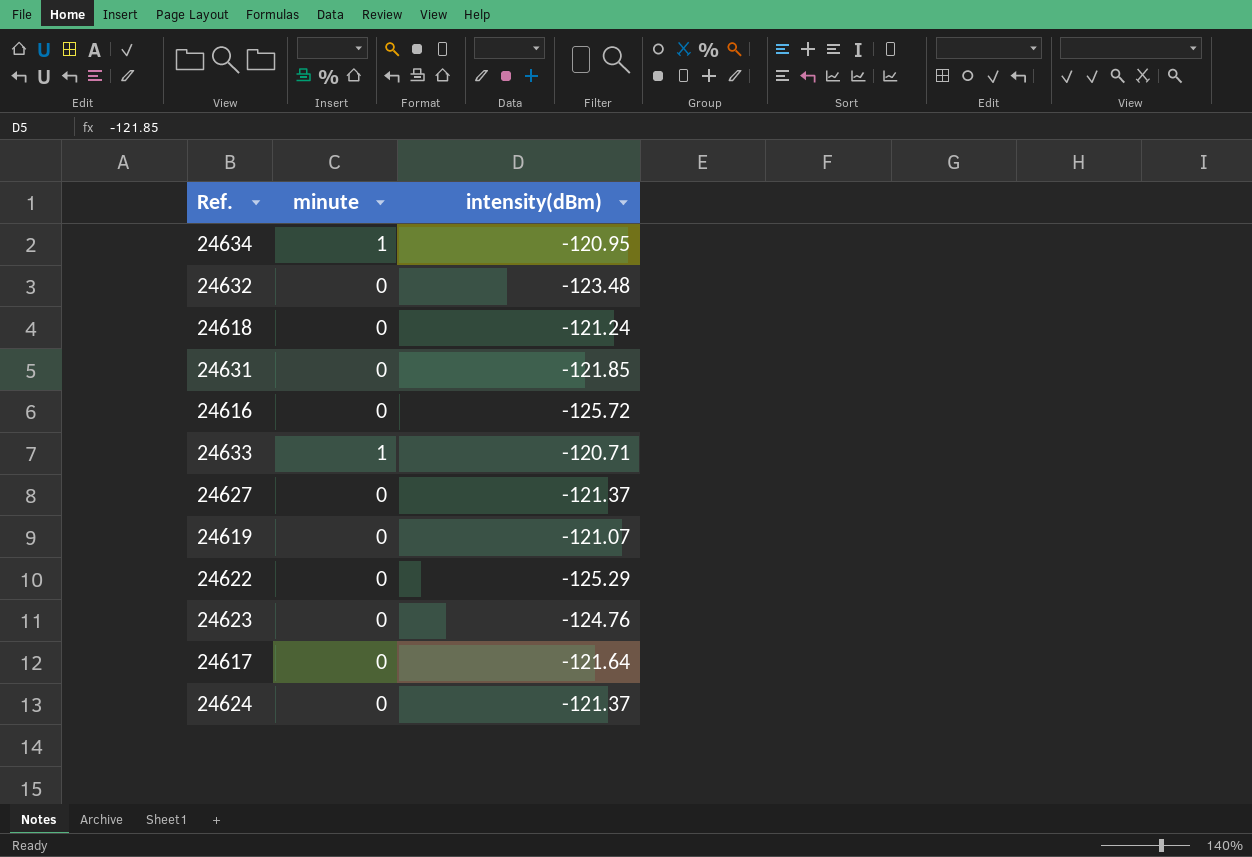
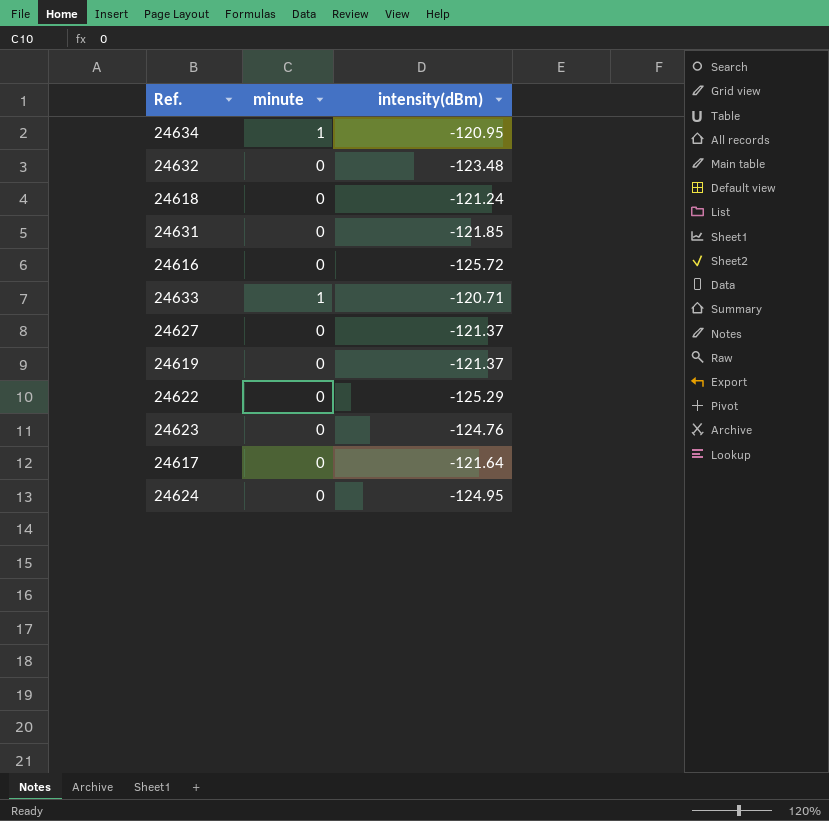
24619 | intensity(dBm): -121.07 -> -121.37
24624 | intensity(dBm): -121.37 -> -124.95

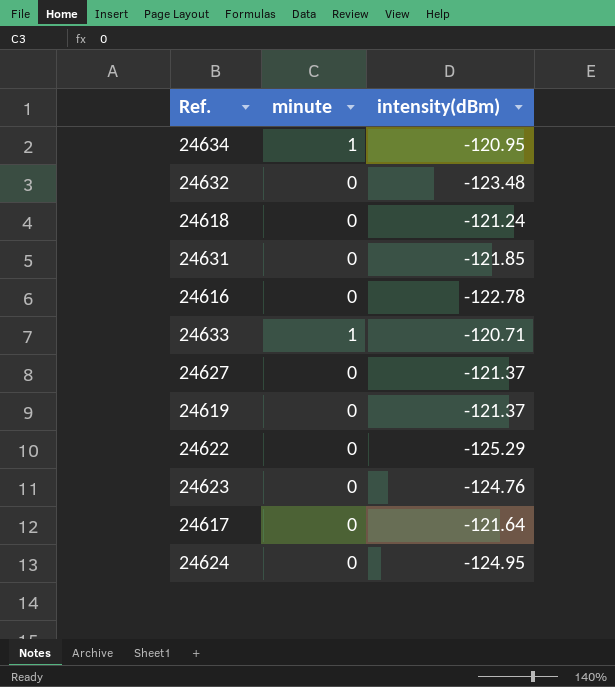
24616 | intensity(dBm): -125.72 -> -122.78

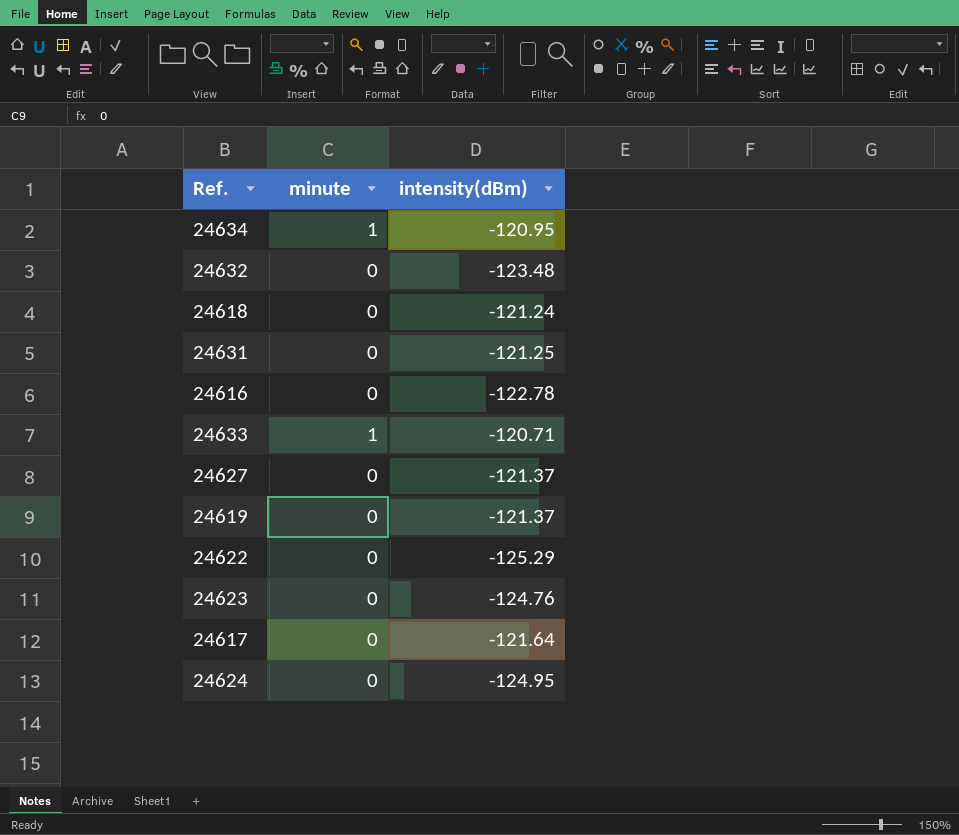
24631 | intensity(dBm): -121.85 -> -121.25

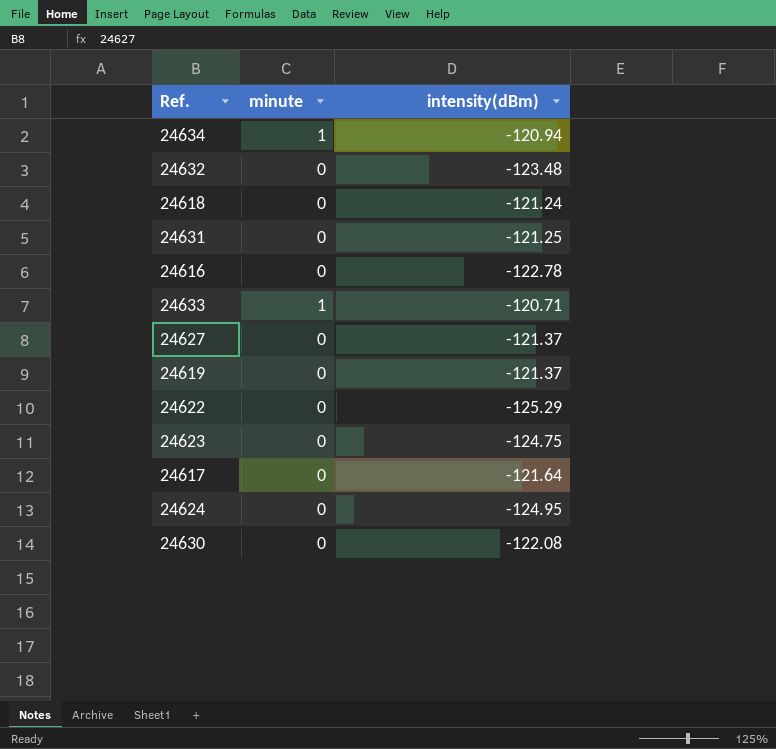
24634 | intensity(dBm): -120.95 -> -120.94
24623 | intensity(dBm): -124.76 -> -124.75
row 24630: none -> 0 | -122.08

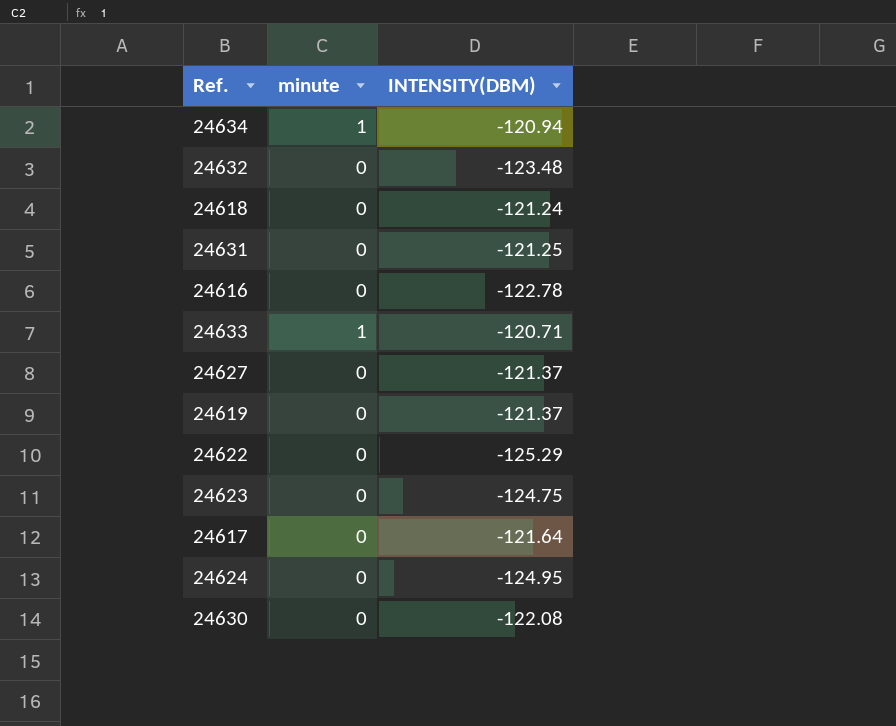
column name: intensity(dBm) -> INTENSITY(DBM)

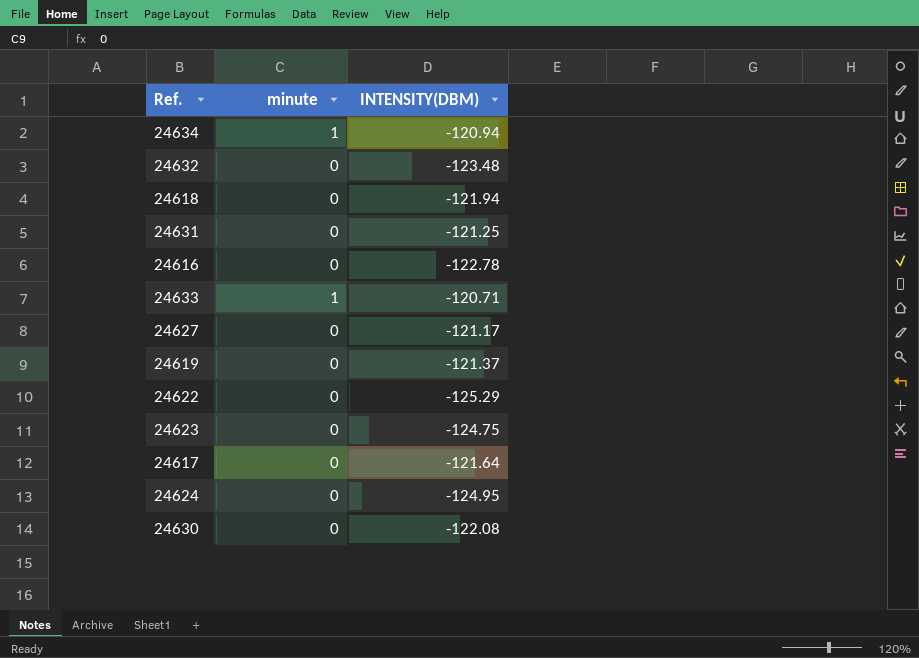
24618 | INTENSITY(DBM): -121.24 -> -121.94
24627 | INTENSITY(DBM): -121.37 -> -121.17

